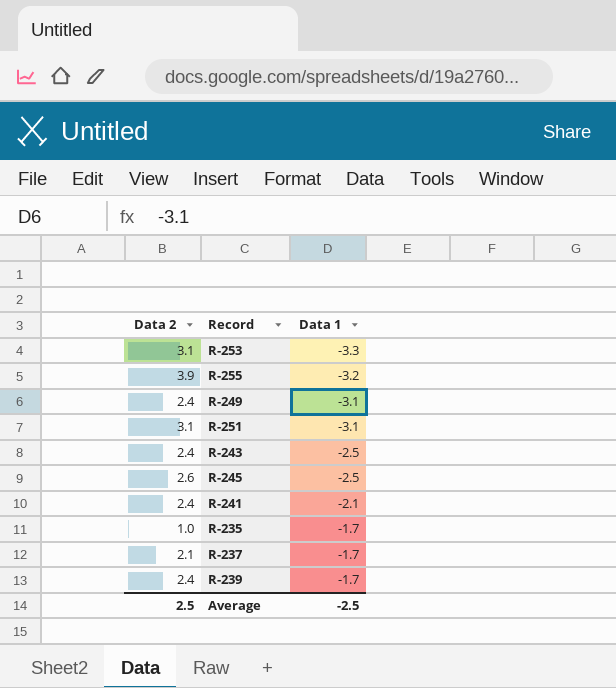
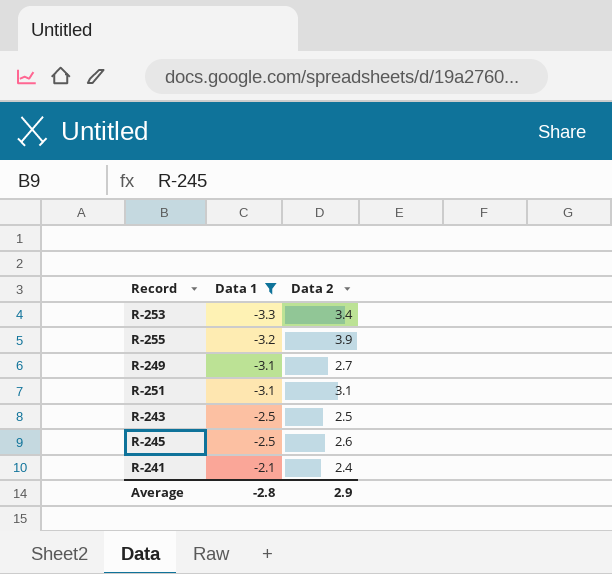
filter: none -> Data 1 != -1.7
column Data 2 | position: 1 -> 3
R-253 | Data 2: 3.1 -> 3.4
R-249 | Data 2: 2.4 -> 2.7
R-243 | Data 2: 2.4 -> 2.5
Average | Data 1: -2.5 -> -2.8
Average | Data 2: 2.5 -> 2.9

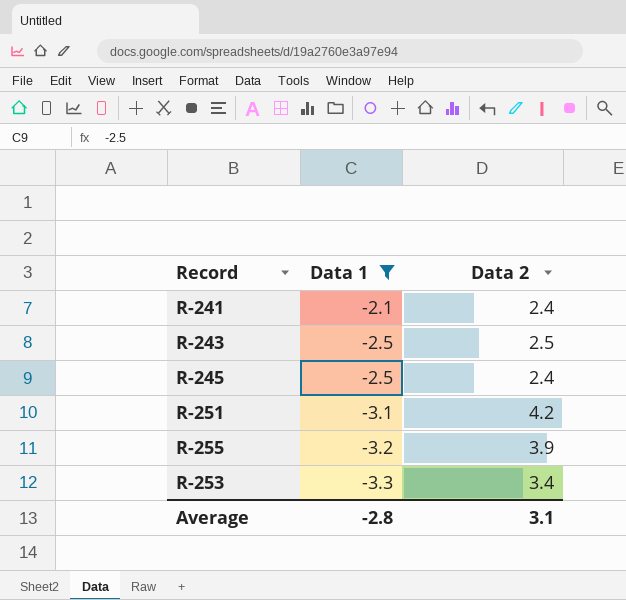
row order: Data 1 ascending -> Data 1 descending
row R-249: -3.1 | 2.7 -> none
R-245 | Data 2: 2.6 -> 2.4
R-251 | Data 2: 3.1 -> 4.2
Average | Data 2: 2.9 -> 3.1

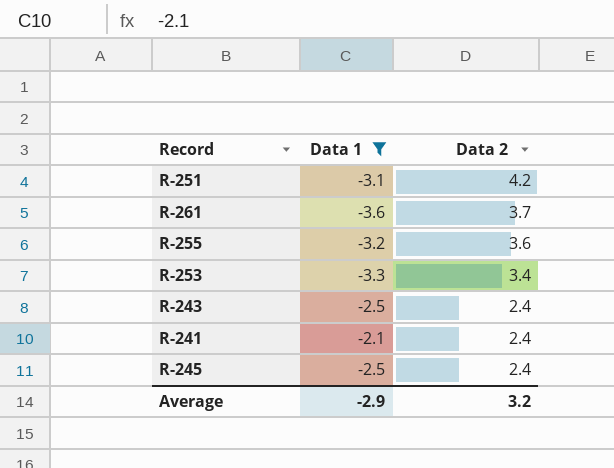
row order: Data 1 descending -> Data 2 descending
row R-261: none -> -3.6 | 3.7
R-255 | Data 2: 3.9 -> 3.6
R-243 | Data 2: 2.5 -> 2.4
Average | Data 1: -2.8 -> -2.9
Average | Data 2: 3.1 -> 3.2

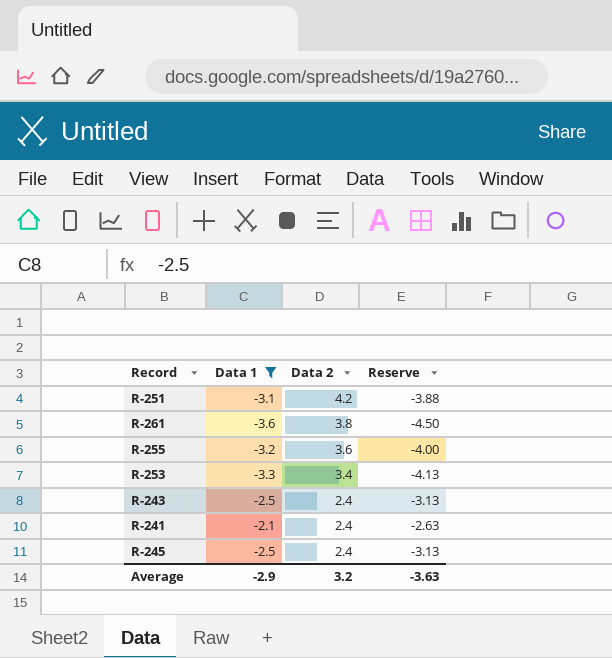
column Reserve | formula: none -> [Data 1] * 1.25
R-261 | Data 2: 3.7 -> 3.8

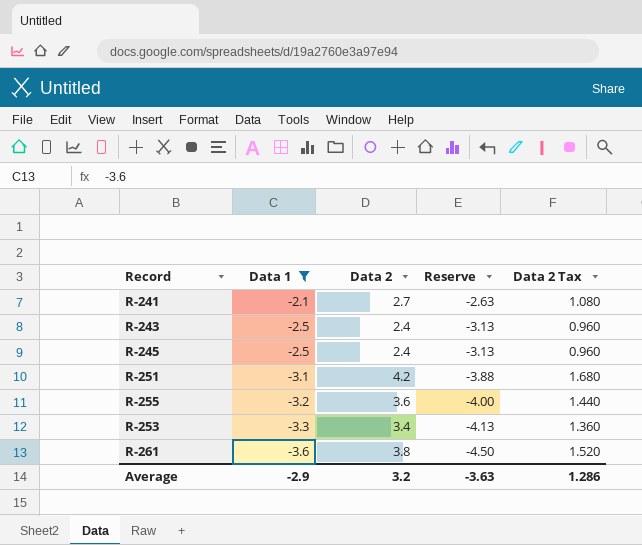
row order: Data 2 descending -> Data 1 descending
column Data 2 Tax | formula: none -> [Data 2] * 0.4
R-241 | Data 2: 2.4 -> 2.7

